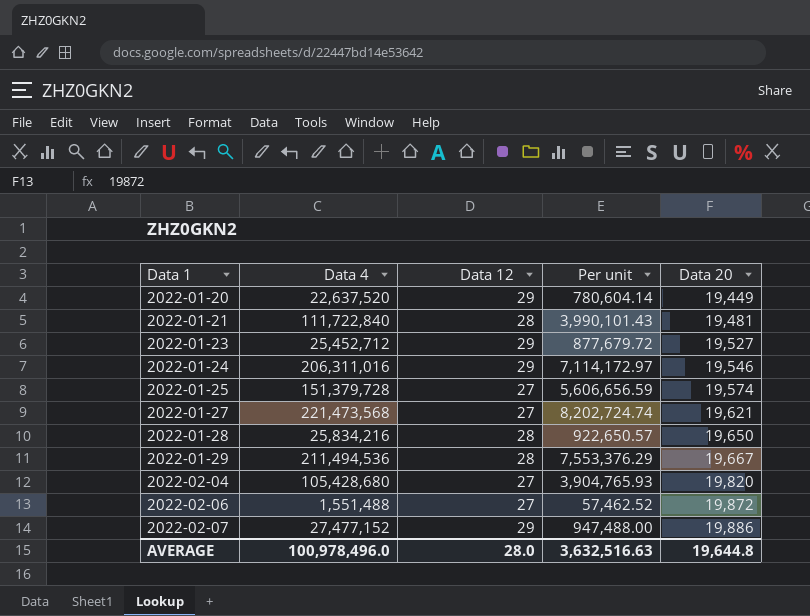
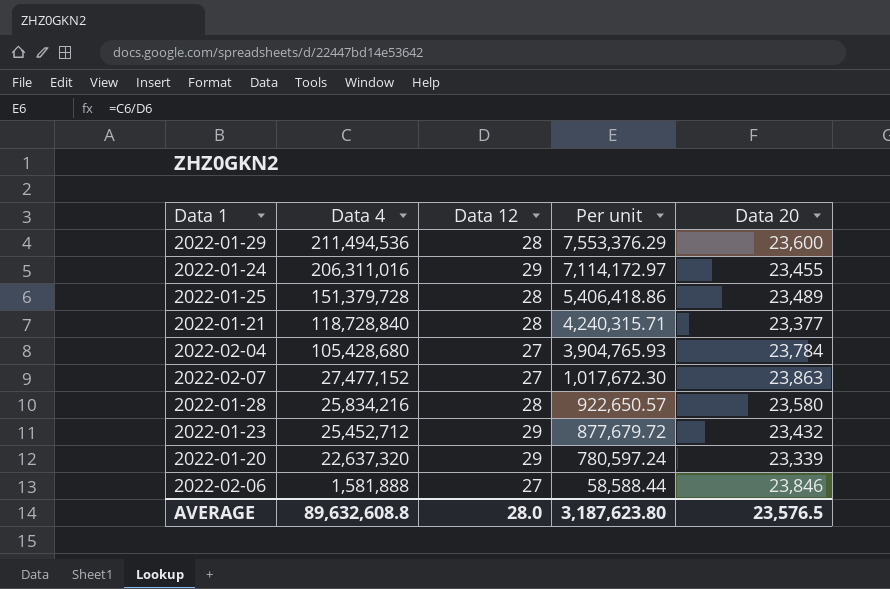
row order: Data 1 ascending -> Data 4 descending
row 2022-01-27: 221,473,568 | 27 | 8,202,724.74 | 19,621 -> none
2022-01-29 | Data 20: 19,667 -> 23,600
2022-01-24 | Data 20: 19,546 -> 23,455
2022-01-25 | Data 12: 27 -> 28
2022-01-25 | Per unit: 5,606,656.59 -> 5,406,418.86
2022-01-25 | Data 20: 19,574 -> 23,489
2022-01-21 | Data 4: 111,722,840 -> 118,728,840
2022-01-21 | Per unit: 3,990,101.43 -> 4,240,315.71
2022-01-21 | Data 20: 19,481 -> 23,377
2022-02-04 | Data 20: 19,820 -> 23,784
2022-02-07 | Data 12: 29 -> 27
2022-02-07 | Per unit: 947,488.00 -> 1,017,672.30
2022-02-07 | Data 20: 19,886 -> 23,863
2022-01-28 | Data 20: 19,650 -> 23,580
2022-01-23 | Data 20: 19,527 -> 23,432
2022-01-20 | Data 4: 22,637,520 -> 22,637,320
2022-01-20 | Per unit: 780,604.14 -> 780,597.24
2022-01-20 | Data 20: 19,449 -> 23,339
2022-02-06 | Data 4: 1,551,488 -> 1,581,888
2022-02-06 | Per unit: 57,462.52 -> 58,588.44
2022-02-06 | Data 20: 19,872 -> 23,846
AVERAGE | Data 4: 100,978,496.0 -> 89,632,608.8
AVERAGE | Per unit: 3,632,516.63 -> 3,187,623.80
AVERAGE | Data 20: 19,644.8 -> 23,576.5

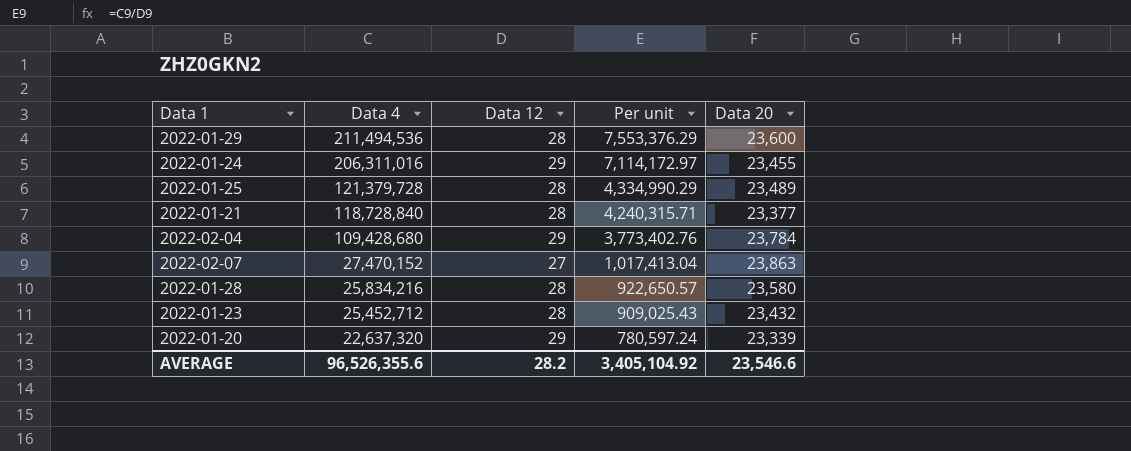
row 2022-02-06: 1,581,888 | 27 | 58,588.44 | 23,846 -> none
2022-01-25 | Data 4: 151,379,728 -> 121,379,728
2022-01-25 | Per unit: 5,406,418.86 -> 4,334,990.29
2022-02-04 | Data 4: 105,428,680 -> 109,428,680
2022-02-04 | Data 12: 27 -> 29
2022-02-04 | Per unit: 3,904,765.93 -> 3,773,402.76
2022-02-07 | Data 4: 27,477,152 -> 27,470,152
2022-02-07 | Per unit: 1,017,672.30 -> 1,017,413.04
2022-01-23 | Data 12: 29 -> 28
2022-01-23 | Per unit: 877,679.72 -> 909,025.43
AVERAGE | Data 4: 89,632,608.8 -> 96,526,355.6
AVERAGE | Data 12: 28.0 -> 28.2
AVERAGE | Per unit: 3,187,623.80 -> 3,405,104.92
AVERAGE | Data 20: 23,576.5 -> 23,546.6

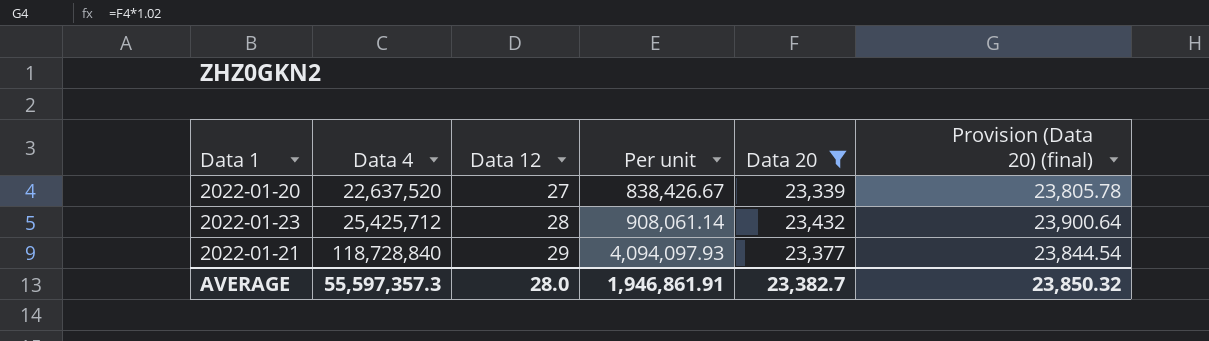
filter: none -> Data 20 <= 23,432
row order: Data 4 descending -> Data 4 ascending
column Provision (Data 20) (final) | formula: none -> [Data 20] * 1.02
2022-01-20 | Data 4: 22,637,320 -> 22,637,520
2022-01-20 | Data 12: 29 -> 27
2022-01-20 | Per unit: 780,597.24 -> 838,426.67
2022-01-23 | Data 4: 25,452,712 -> 25,425,712
2022-01-23 | Per unit: 909,025.43 -> 908,061.14
2022-01-21 | Data 12: 28 -> 29
2022-01-21 | Per unit: 4,240,315.71 -> 4,094,097.93
AVERAGE | Data 4: 96,526,355.6 -> 55,597,357.3
AVERAGE | Data 12: 28.2 -> 28.0
AVERAGE | Per unit: 3,405,104.92 -> 1,946,861.91
AVERAGE | Data 20: 23,546.6 -> 23,382.7

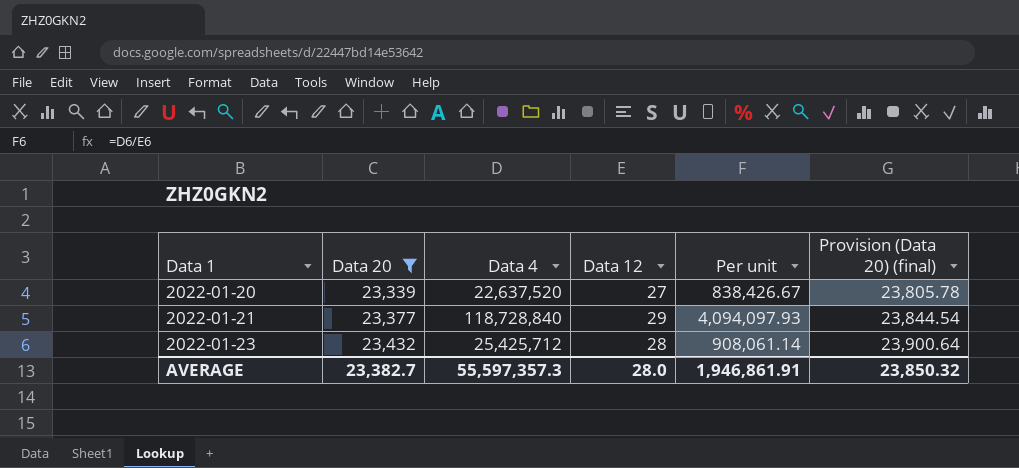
row order: Data 4 ascending -> Data 1 ascending
column Data 20 | position: 5 -> 2

